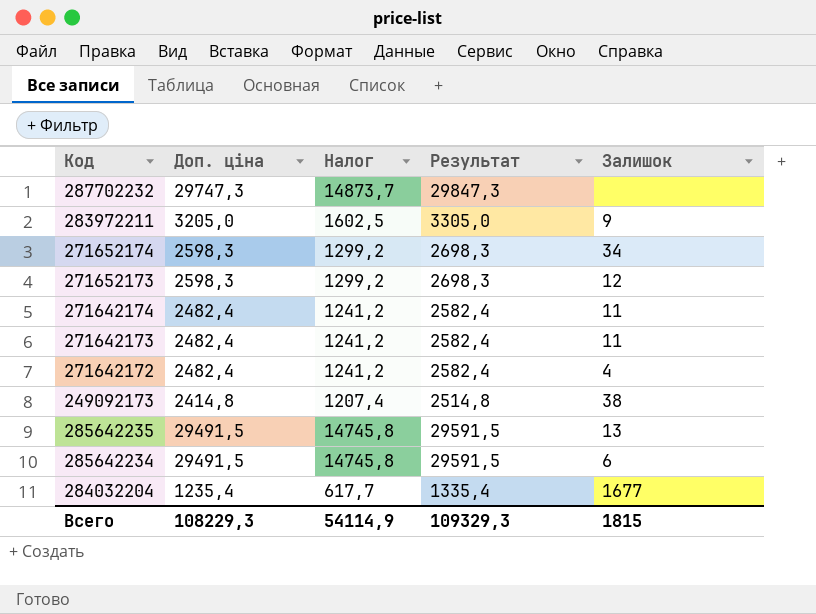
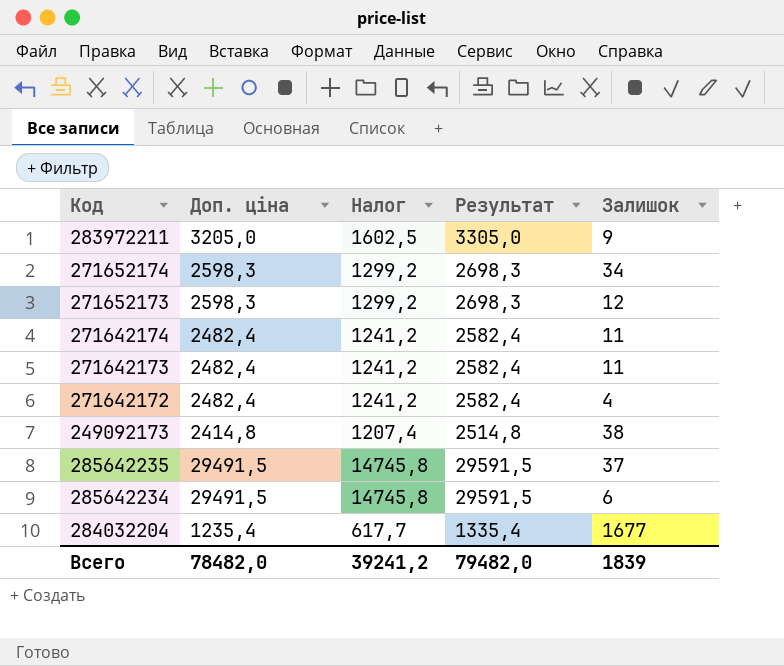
row 287702232: 29747,3 | 14873,7 | 29847,3 | none -> none
285642235 | Залишок: 13 -> 37
Всего | Доп. ціна: 108229,3 -> 78482,0
Всего | Налог: 54114,9 -> 39241,2
Всего | Результат: 109329,3 -> 79482,0
Всего | Залишок: 1815 -> 1839

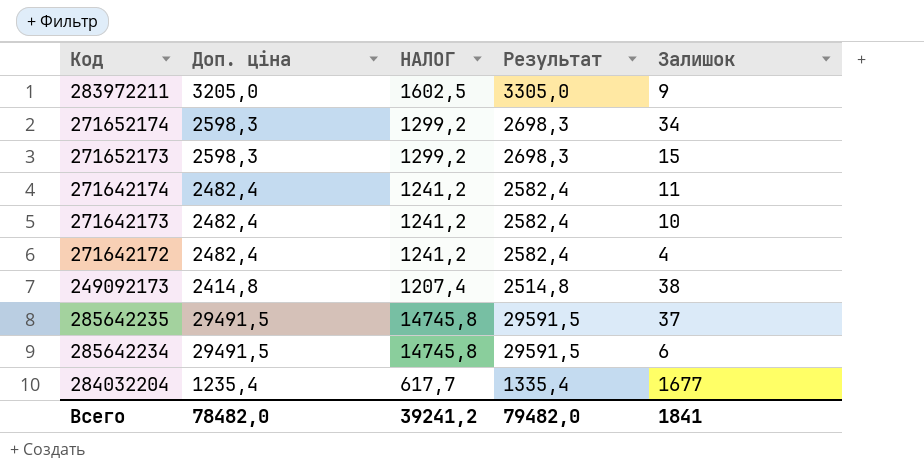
column name: Налог -> НАЛОГ
271652173 | Залишок: 12 -> 15
271642173 | Залишок: 11 -> 10
Всего | Залишок: 1839 -> 1841

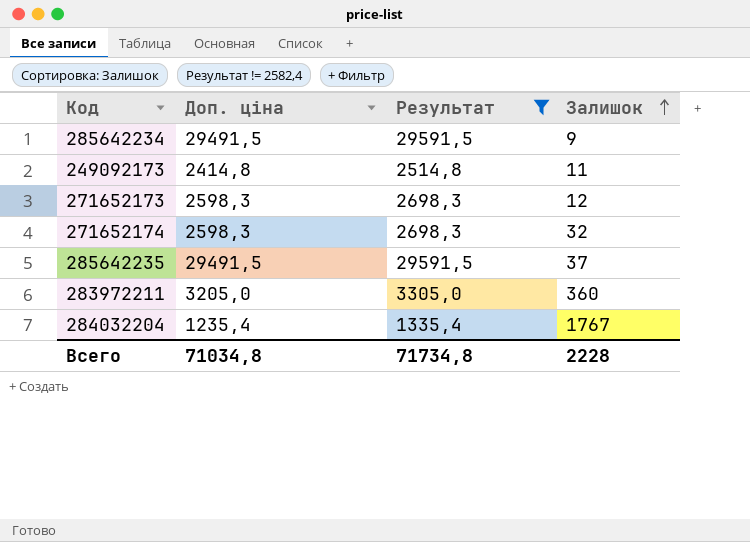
filter: none -> Результат != 2582,4
row order: none -> Залишок ascending
column НАЛОГ | formula: [Доп. ціна] * 0,5 -> none
285642234 | Залишок: 6 -> 9
249092173 | Залишок: 38 -> 11
271652173 | Залишок: 15 -> 12
271652174 | Залишок: 34 -> 32
283972211 | Залишок: 9 -> 360
284032204 | Залишок: 1677 -> 1767
Всего | Доп. ціна: 78482,0 -> 71034,8
Всего | Результат: 79482,0 -> 71734,8
Всего | Залишок: 1841 -> 2228

